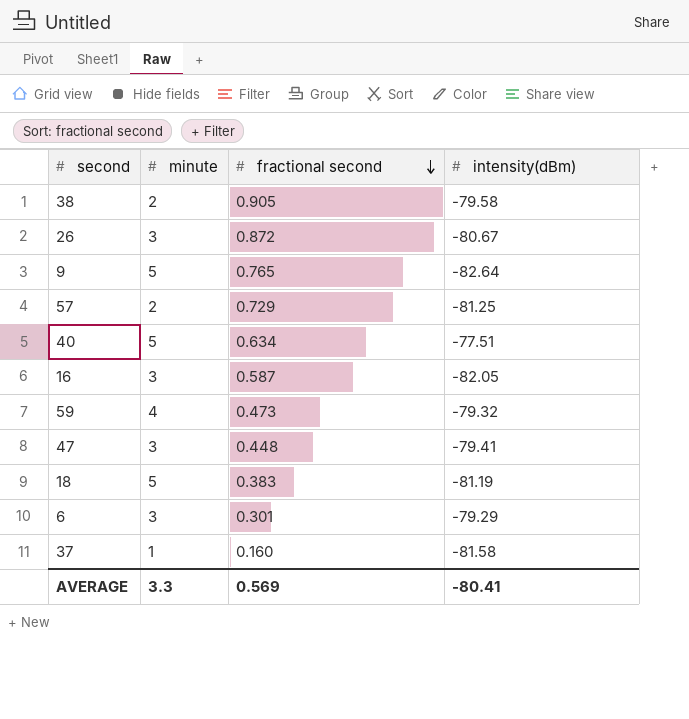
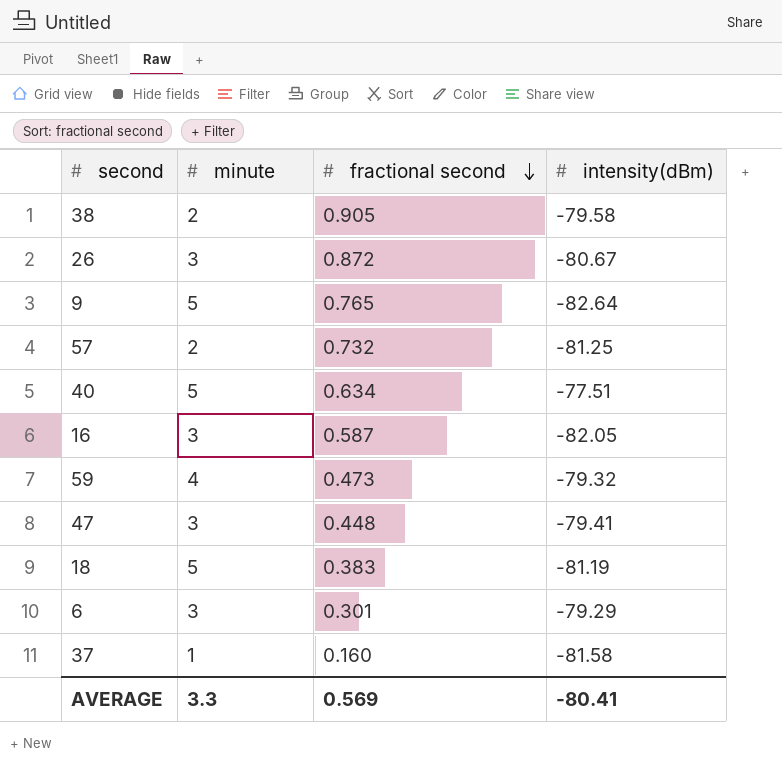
57 | fractional second: 0.729 -> 0.732

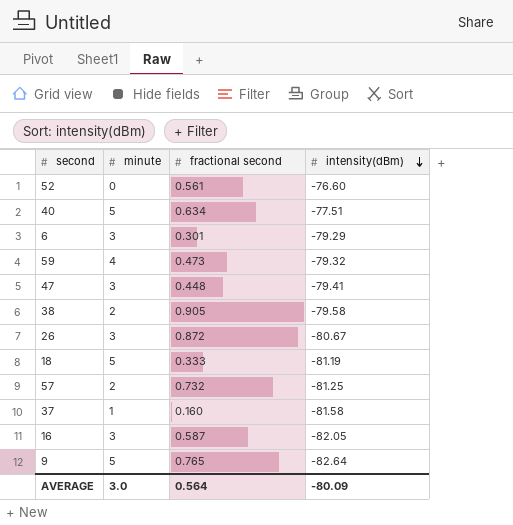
row order: fractional second descending -> intensity(dBm) descending
row 52: none -> 0 | 0.561 | -76.60
18 | fractional second: 0.383 -> 0.333
AVERAGE | minute: 3.3 -> 3.0
AVERAGE | fractional second: 0.569 -> 0.564
AVERAGE | intensity(dBm): -80.41 -> -80.09

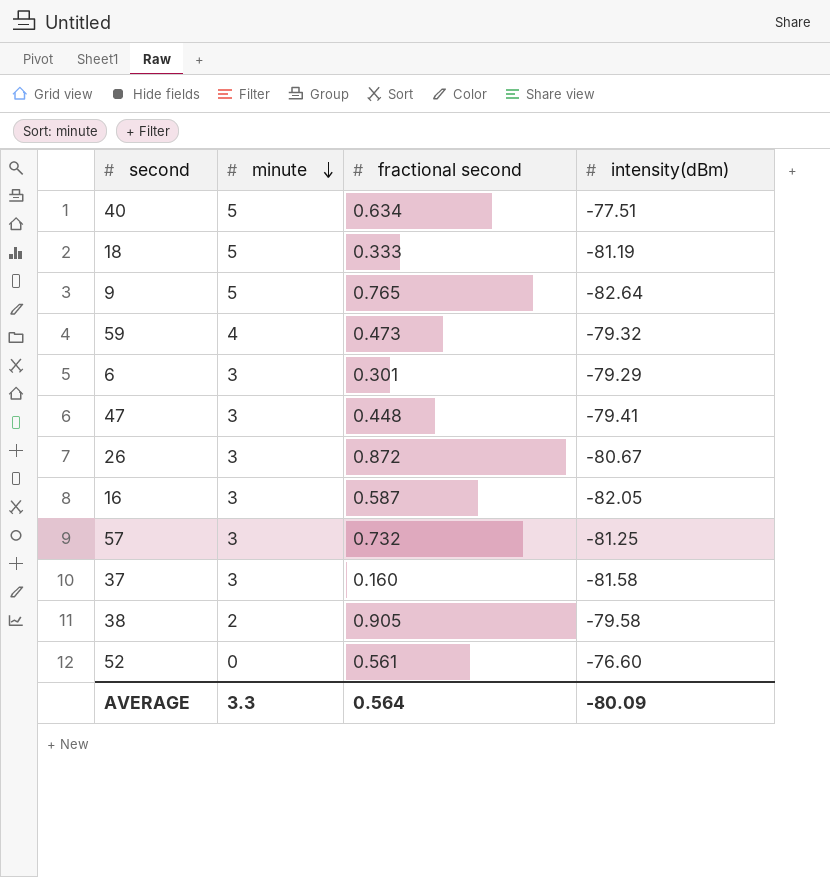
row order: intensity(dBm) descending -> minute descending
57 | minute: 2 -> 3
37 | minute: 1 -> 3
AVERAGE | minute: 3.0 -> 3.3

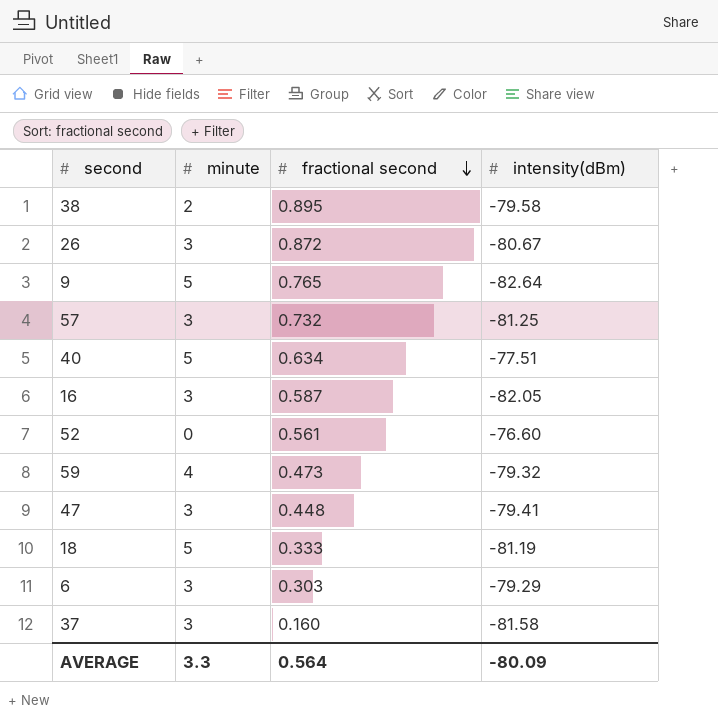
row order: minute descending -> fractional second descending
38 | fractional second: 0.905 -> 0.895
6 | fractional second: 0.301 -> 0.303

